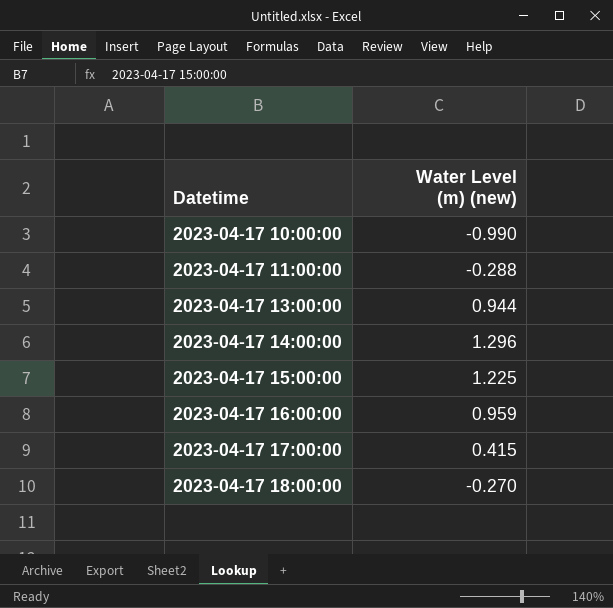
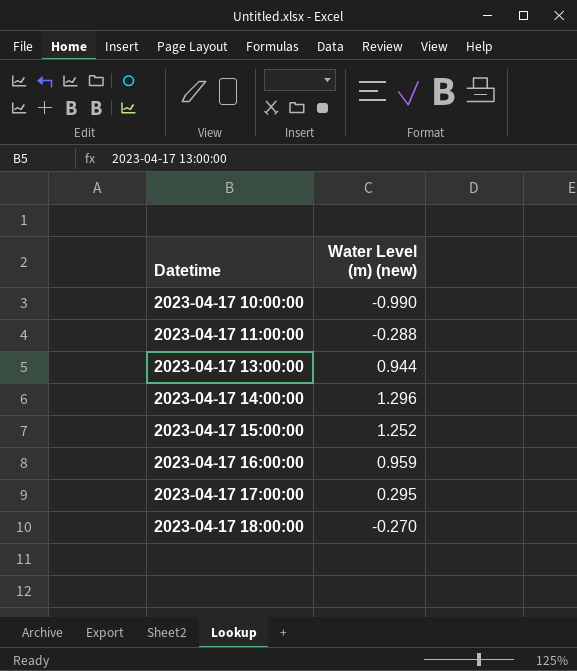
2023-04-17 15:00:00 | Water Level (m) (new): 1.225 -> 1.252
2023-04-17 17:00:00 | Water Level (m) (new): 0.415 -> 0.295

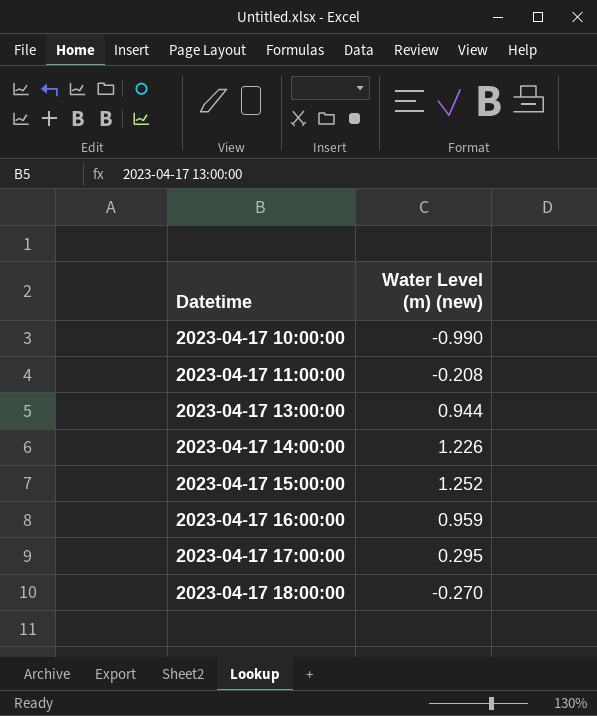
2023-04-17 11:00:00 | Water Level (m) (new): -0.288 -> -0.208
2023-04-17 14:00:00 | Water Level (m) (new): 1.296 -> 1.226

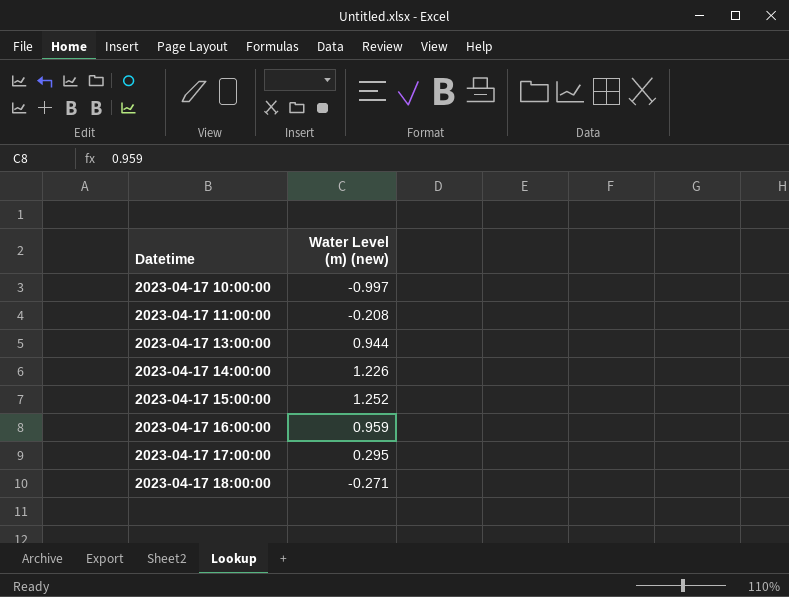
2023-04-17 10:00:00 | Water Level (m) (new): -0.990 -> -0.997
2023-04-17 18:00:00 | Water Level (m) (new): -0.270 -> -0.271

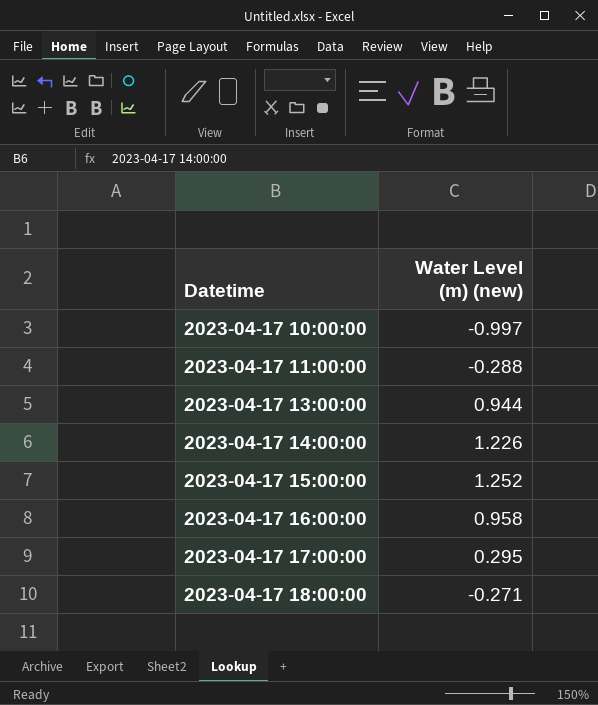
2023-04-17 11:00:00 | Water Level (m) (new): -0.208 -> -0.288
2023-04-17 16:00:00 | Water Level (m) (new): 0.959 -> 0.958

